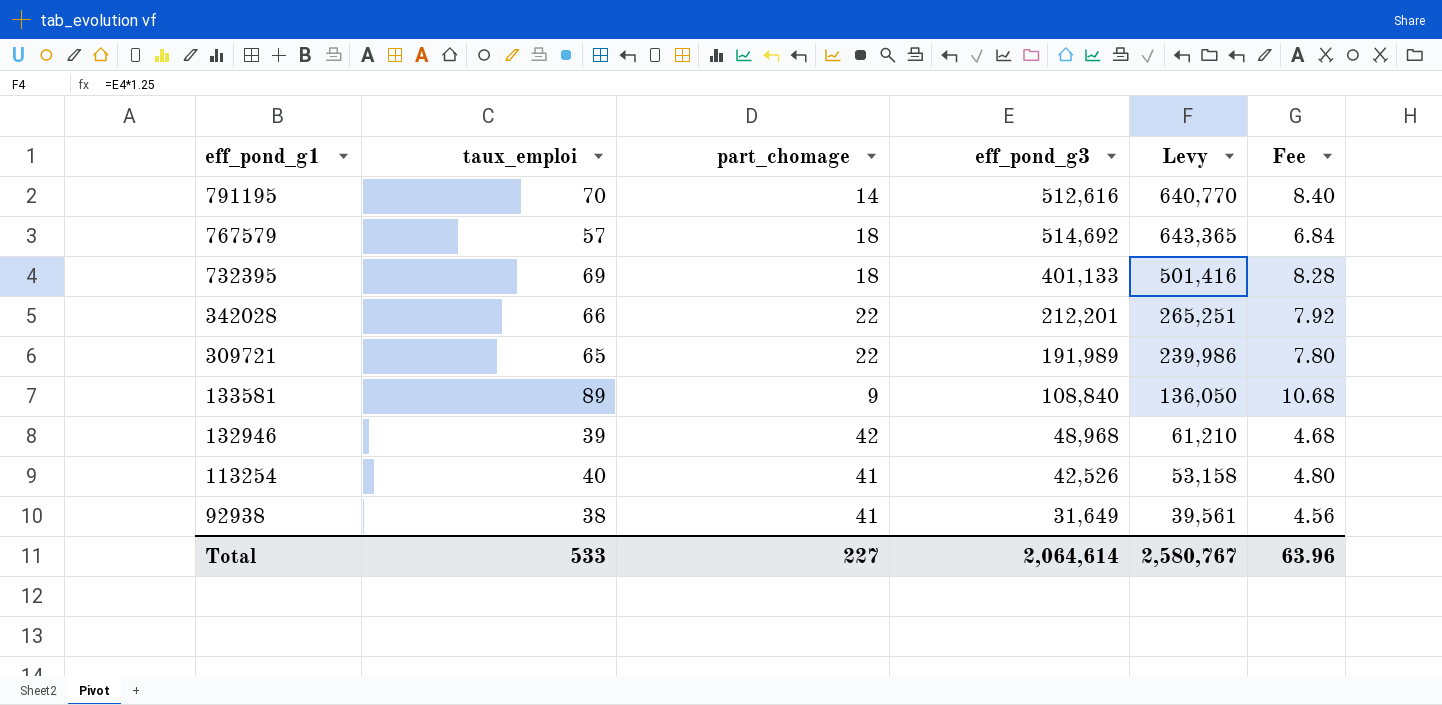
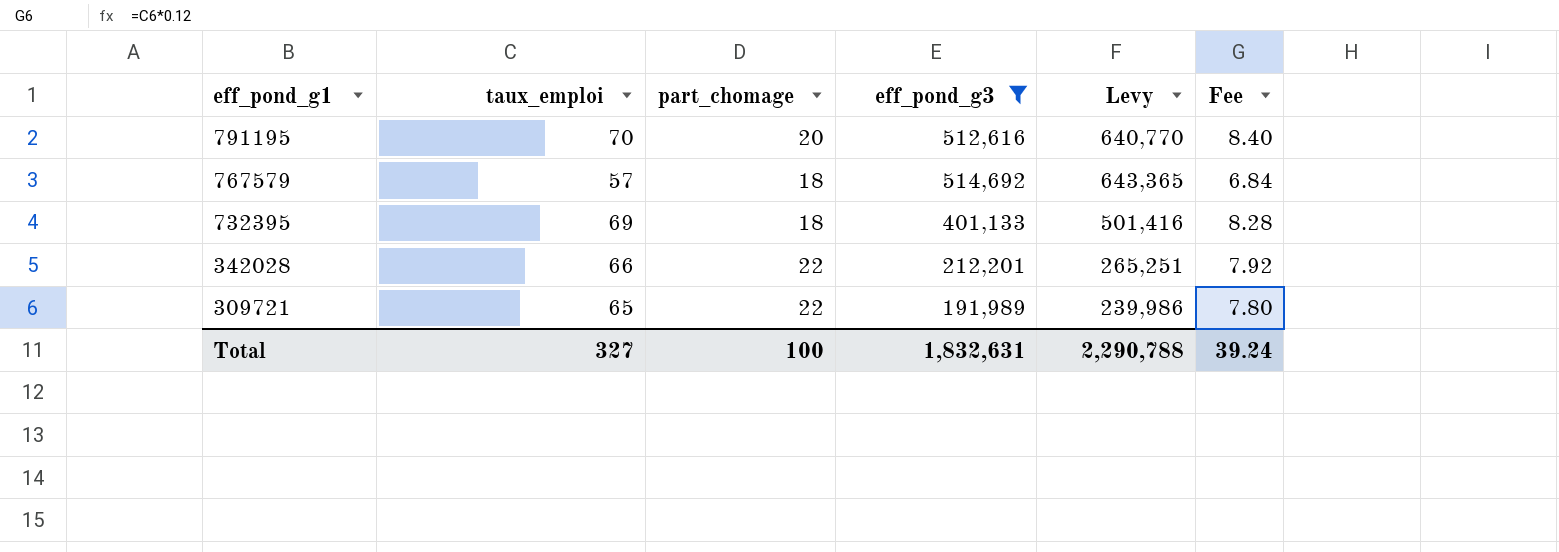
filter: none -> eff_pond_g3 >= 191,989
791195 | part_chomage: 14 -> 20
Total | taux_emploi: 533 -> 327
Total | part_chomage: 227 -> 100
Total | eff_pond_g3: 2,064,614 -> 1,832,631
Total | Levy: 2,580,767 -> 2,290,788
Total | Fee: 63.96 -> 39.24

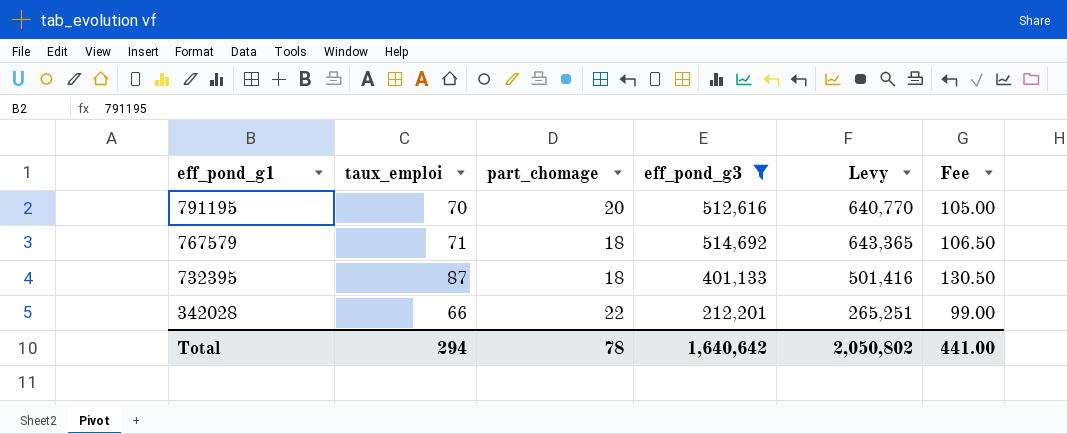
column Fee | formula: [taux_emploi] * 0.12 -> [taux_emploi] * 1.5
row 309721: 65 | 22 | 191,989 | 239,986 | 7.80 -> none
767579 | taux_emploi: 57 -> 71
732395 | taux_emploi: 69 -> 87
Total | taux_emploi: 327 -> 294
Total | part_chomage: 100 -> 78
Total | eff_pond_g3: 1,832,631 -> 1,640,642
Total | Levy: 2,290,788 -> 2,050,802
Total | Fee: 39.24 -> 441.00

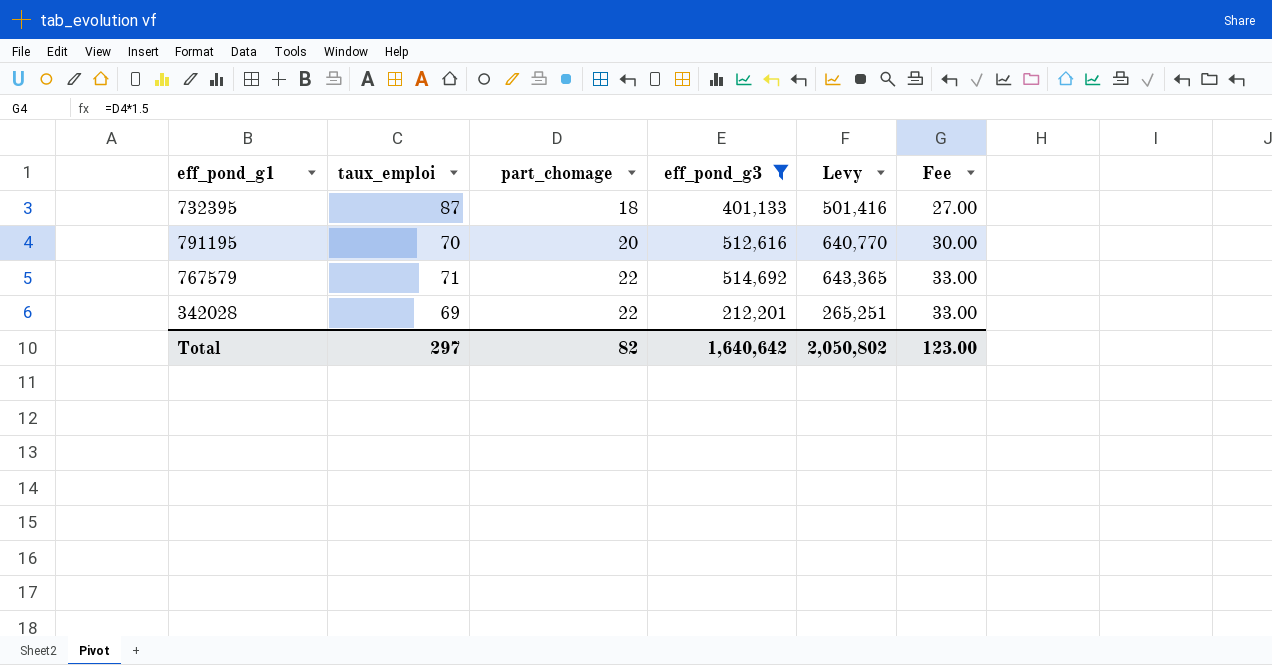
row order: eff_pond_g1 descending -> part_chomage ascending
column Fee | formula: [taux_emploi] * 1.5 -> [part_chomage] * 1.5
767579 | part_chomage: 18 -> 22
342028 | taux_emploi: 66 -> 69
Total | taux_emploi: 294 -> 297
Total | part_chomage: 78 -> 82
Total | Fee: 441.00 -> 123.00

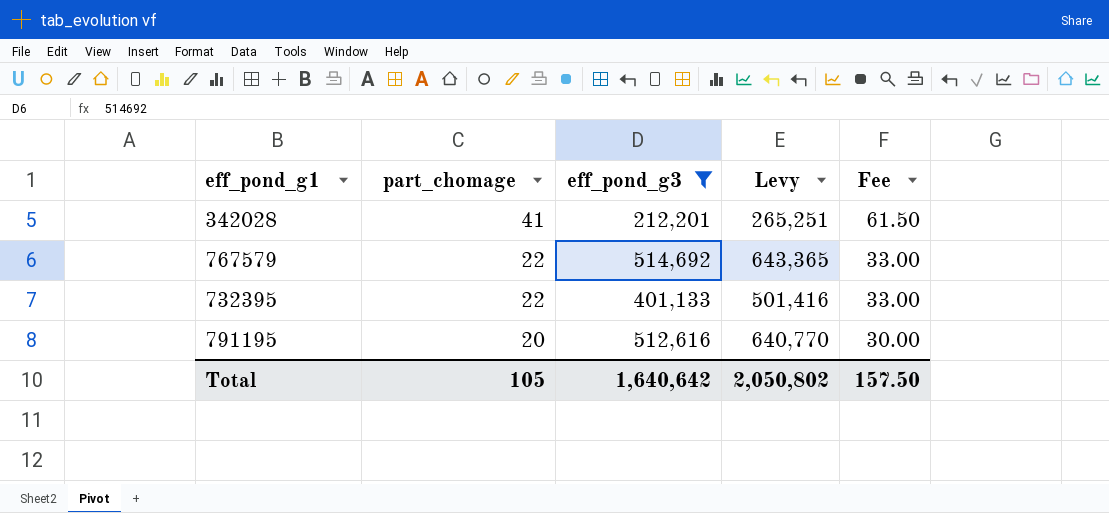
row order: part_chomage ascending -> part_chomage descending
column taux_emploi | position: 2 -> none
342028 | part_chomage: 22 -> 41
342028 | Fee: 33.00 -> 61.50
732395 | part_chomage: 18 -> 22
732395 | Fee: 27.00 -> 33.00
Total | part_chomage: 82 -> 105
Total | Fee: 123.00 -> 157.50

